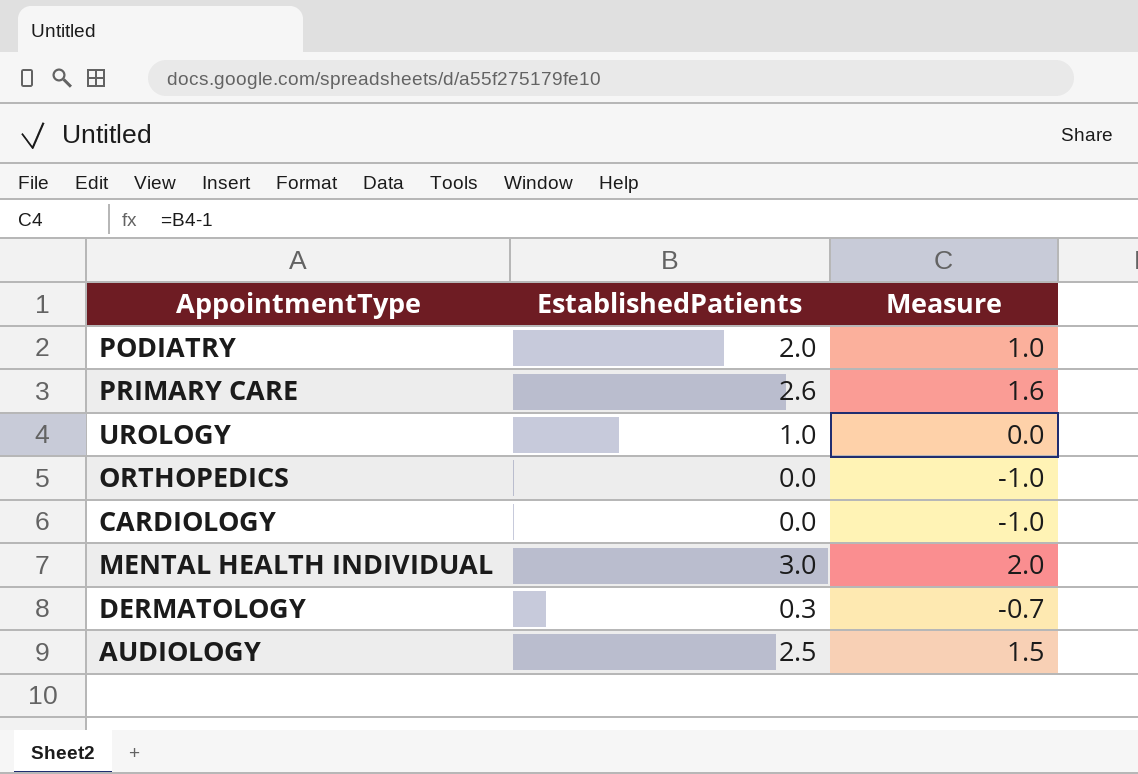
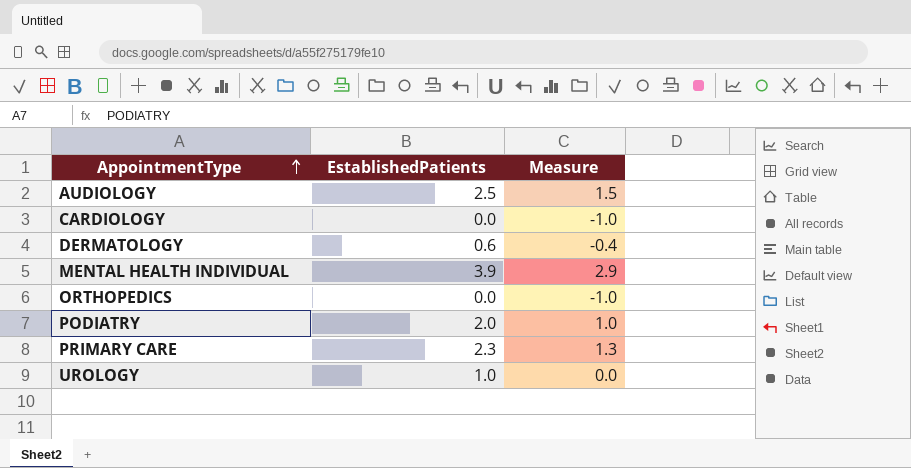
row order: none -> AppointmentType ascending
DERMATOLOGY | EstablishedPatients: 0.3 -> 0.6
DERMATOLOGY | Measure: -0.7 -> -0.4
MENTAL HEALTH INDIVIDUAL | EstablishedPatients: 3.0 -> 3.9
MENTAL HEALTH INDIVIDUAL | Measure: 2.0 -> 2.9
PRIMARY CARE | EstablishedPatients: 2.6 -> 2.3
PRIMARY CARE | Measure: 1.6 -> 1.3

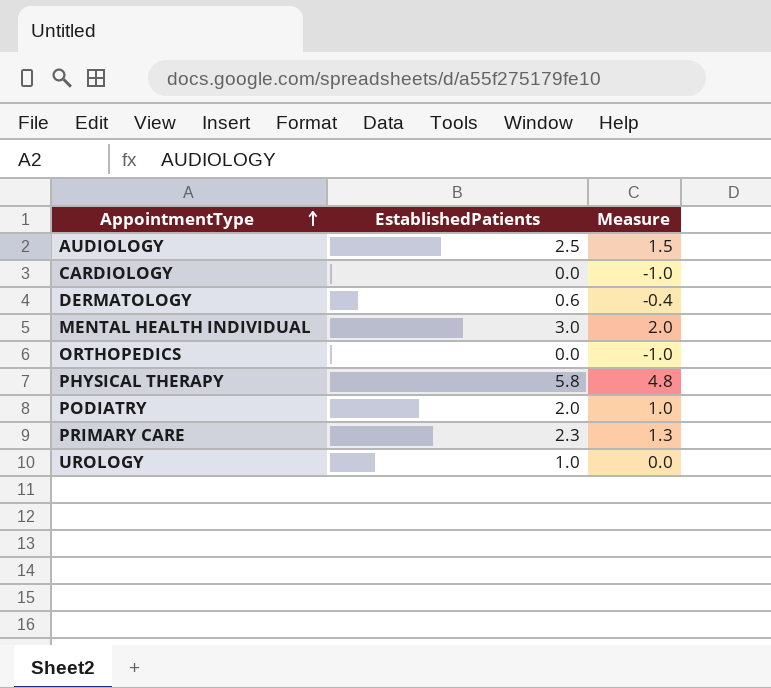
MENTAL HEALTH INDIVIDUAL | EstablishedPatients: 3.9 -> 3.0
MENTAL HEALTH INDIVIDUAL | Measure: 2.9 -> 2.0
row PHYSICAL THERAPY: none -> 5.8 | 4.8

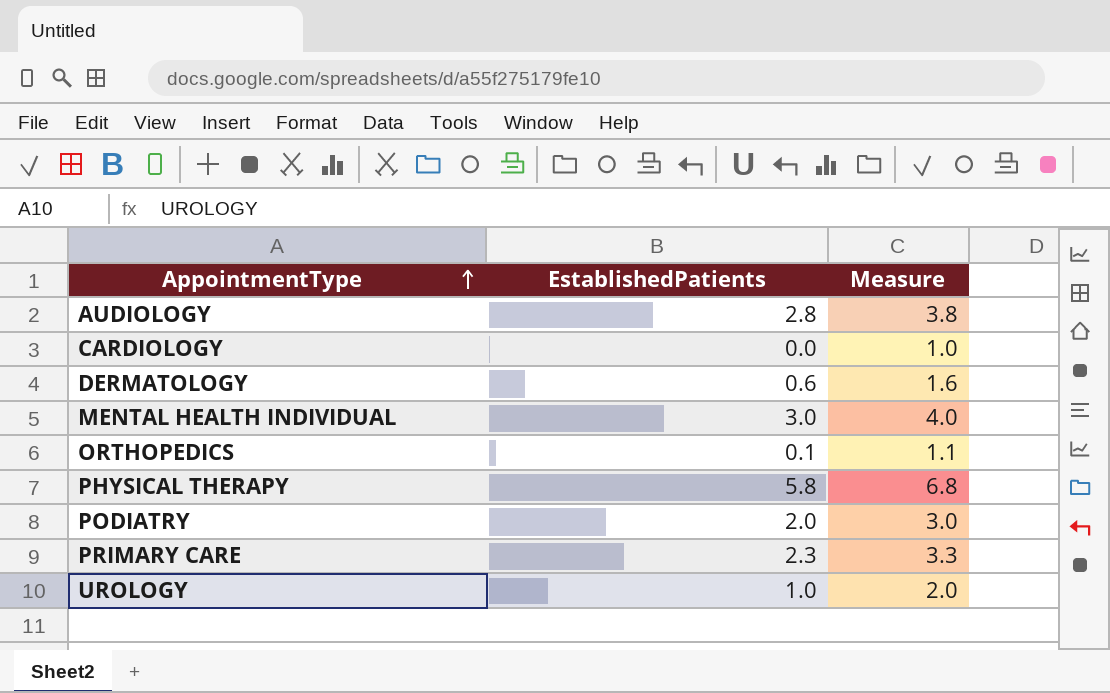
column Measure | formula: [EstablishedPatients] - 1 -> [EstablishedPatients] + 1
AUDIOLOGY | EstablishedPatients: 2.5 -> 2.8
ORTHOPEDICS | EstablishedPatients: 0.0 -> 0.1

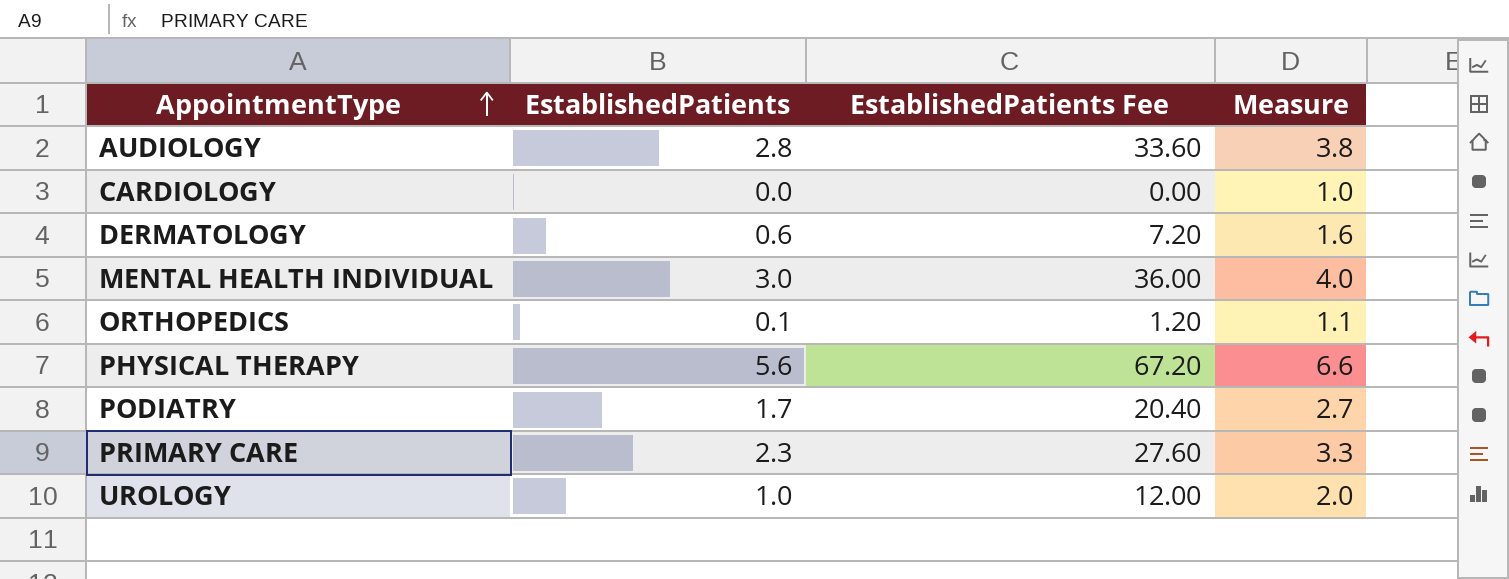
column EstablishedPatients Fee | formula: none -> [EstablishedPatients] * 12
PHYSICAL THERAPY | EstablishedPatients: 5.8 -> 5.6
PHYSICAL THERAPY | Measure: 6.8 -> 6.6
PODIATRY | EstablishedPatients: 2.0 -> 1.7
PODIATRY | Measure: 3.0 -> 2.7

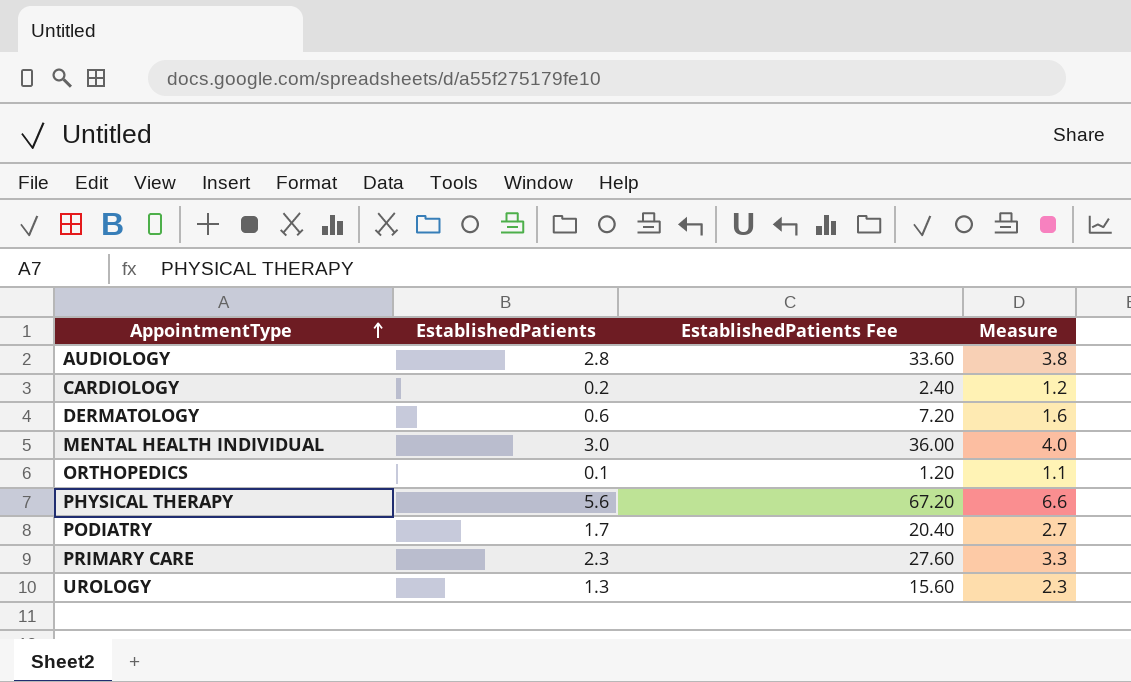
CARDIOLOGY | EstablishedPatients: 0.0 -> 0.2
CARDIOLOGY | EstablishedPatients Fee: 0.00 -> 2.40
CARDIOLOGY | Measure: 1.0 -> 1.2
UROLOGY | EstablishedPatients: 1.0 -> 1.3
UROLOGY | EstablishedPatients Fee: 12.00 -> 15.60
UROLOGY | Measure: 2.0 -> 2.3

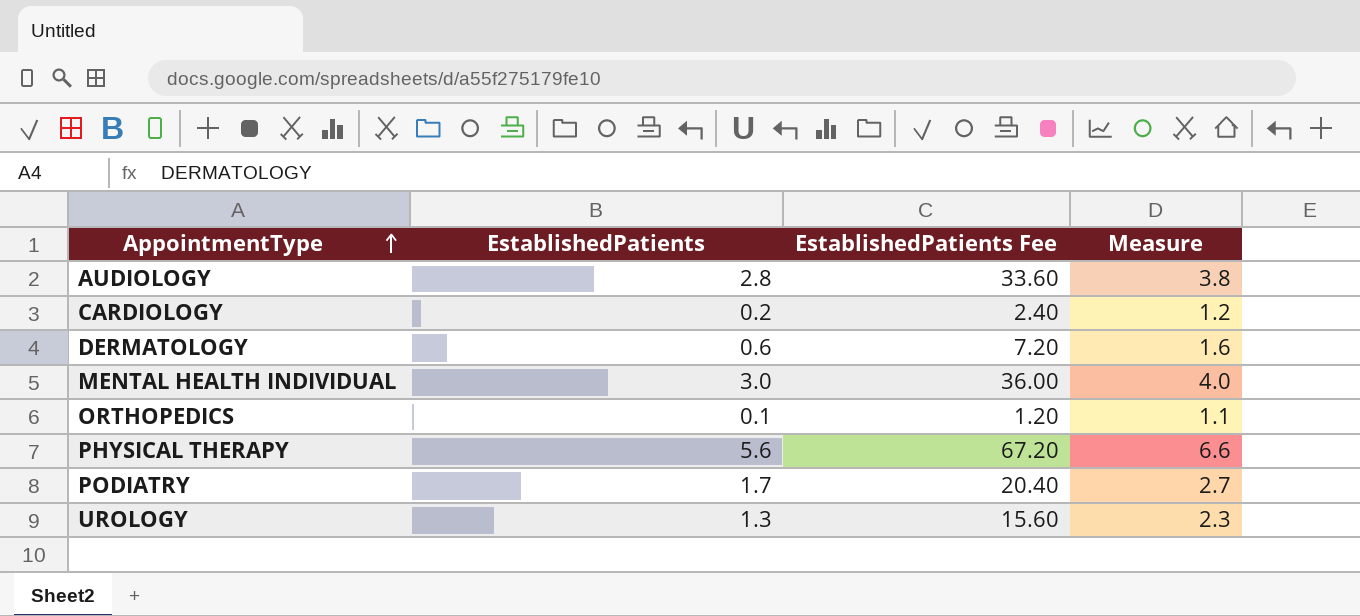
row PRIMARY CARE: 2.3 | 27.60 | 3.3 -> none

